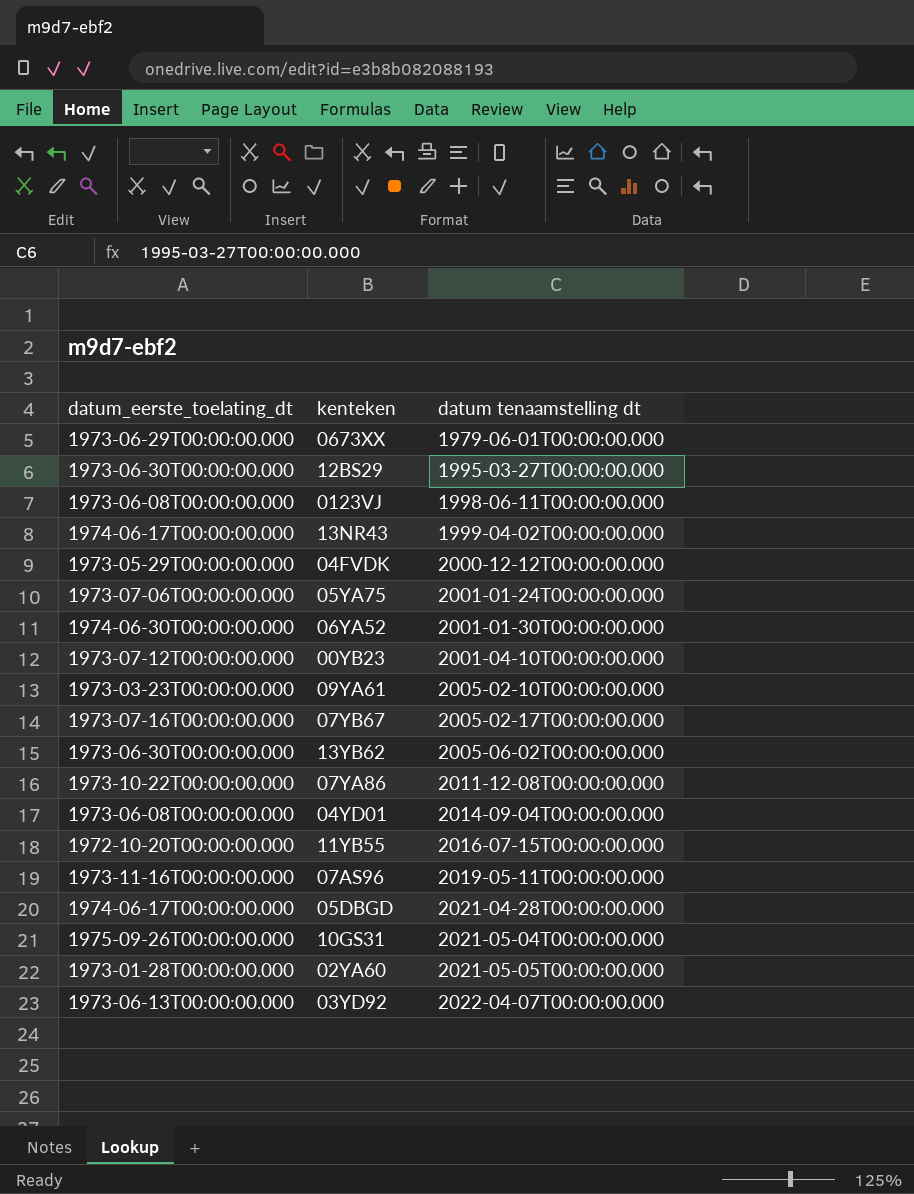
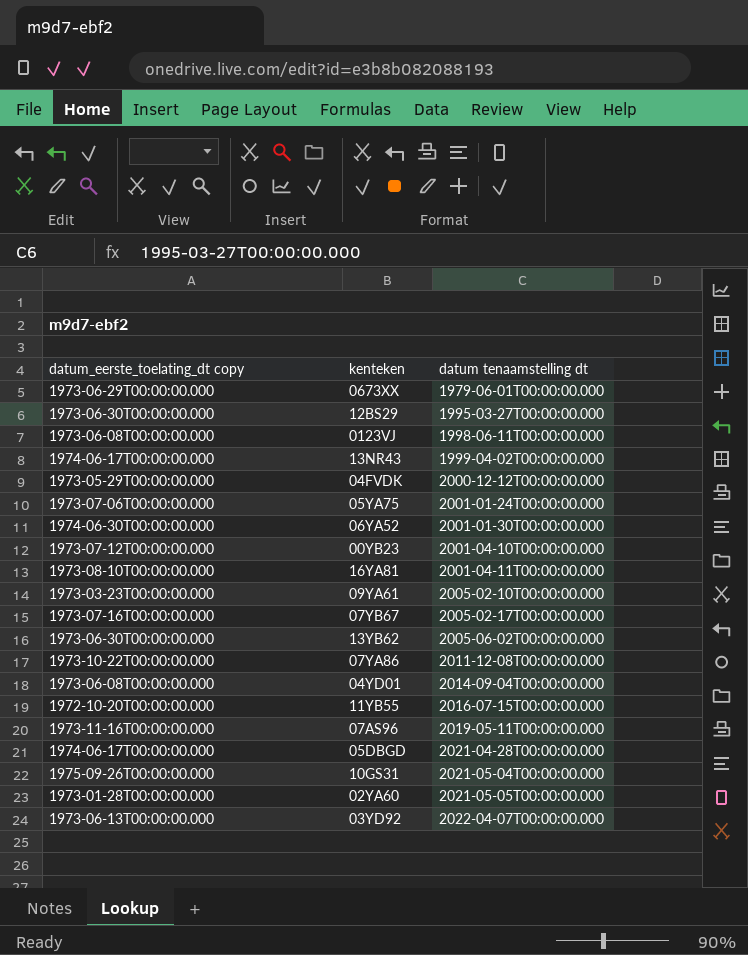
column name: datum_eerste_toelating_dt -> datum_eerste_toelating_dt copy
row 16YA81: none -> 1973-08-10T00:00:00.000 | 2001-04-11T00:00:00.000

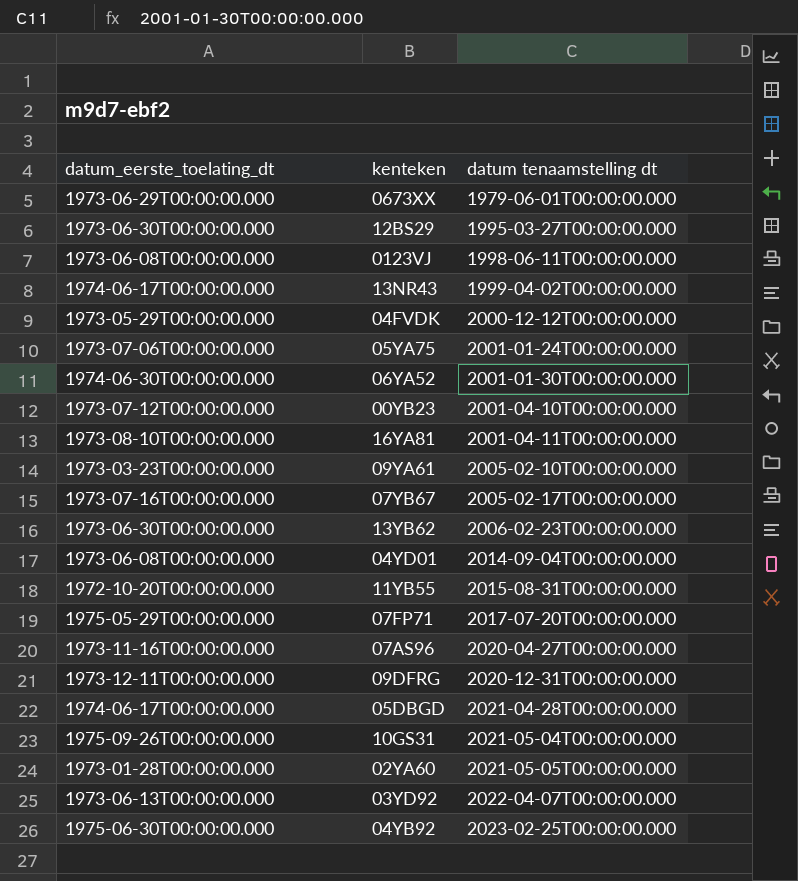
column name: datum_eerste_toelating_dt copy -> datum_eerste_toelating_dt
row 07YA86: 1973-10-22T00:00:00.000 | 2011-12-08T00:00:00.000 -> none
13YB62 | datum tenaamstelling dt: 2005-06-02T00:00:00.000 -> 2006-02-23T00:00:00.000
11YB55 | datum tenaamstelling dt: 2016-07-15T00:00:00.000 -> 2015-08-31T00:00:00.000
row 07FP71: none -> 1975-05-29T00:00:00.000 | 2017-07-20T00:00:00.000
07AS96 | datum tenaamstelling dt: 2019-05-11T00:00:00.000 -> 2020-04-27T00:00:00.000
row 09DFRG: none -> 1973-12-11T00:00:00.000 | 2020-12-31T00:00:00.000
row 04YB92: none -> 1975-06-30T00:00:00.000 | 2023-02-25T00:00:00.000

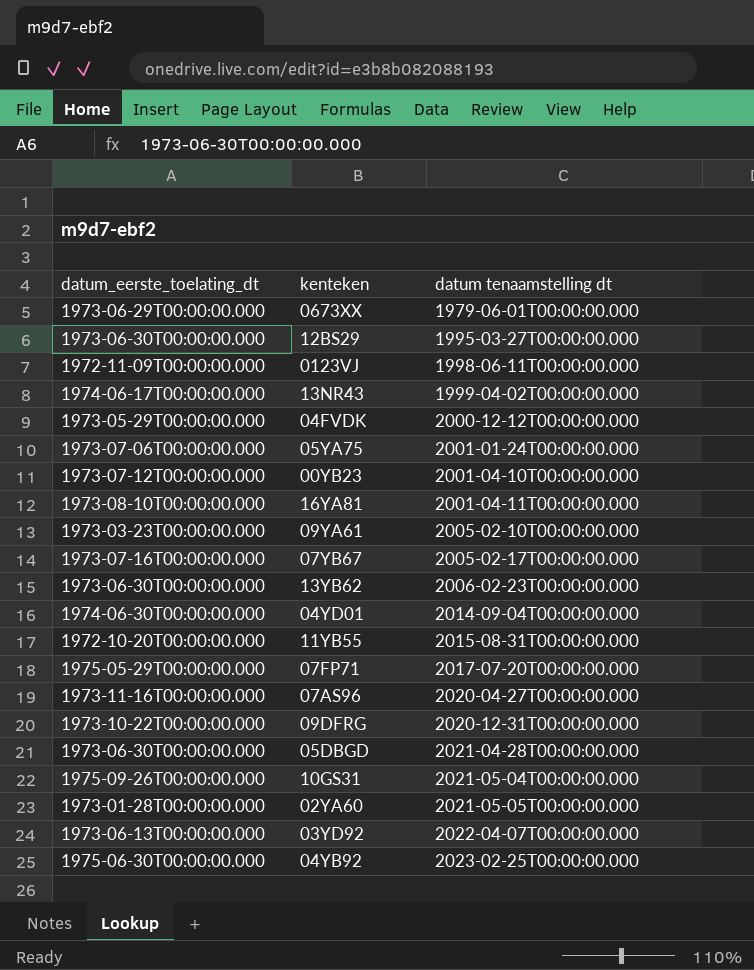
row 06YA52: 1974-06-30T00:00:00.000 | 2001-01-30T00:00:00.000 -> none
0123VJ | datum_eerste_toelating_dt: 1973-06-08T00:00:00.000 -> 1972-11-09T00:00:00.000
04YD01 | datum_eerste_toelating_dt: 1973-06-08T00:00:00.000 -> 1974-06-30T00:00:00.000
09DFRG | datum_eerste_toelating_dt: 1973-12-11T00:00:00.000 -> 1973-10-22T00:00:00.000
05DBGD | datum_eerste_toelating_dt: 1974-06-17T00:00:00.000 -> 1973-06-30T00:00:00.000

